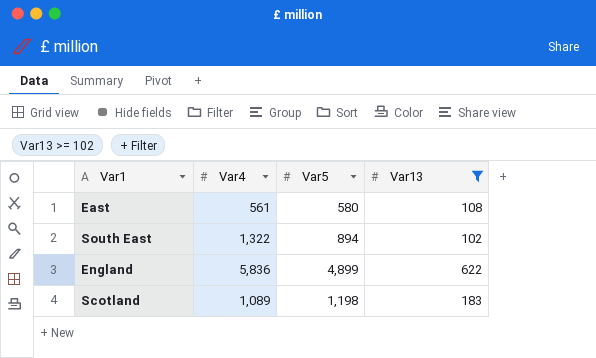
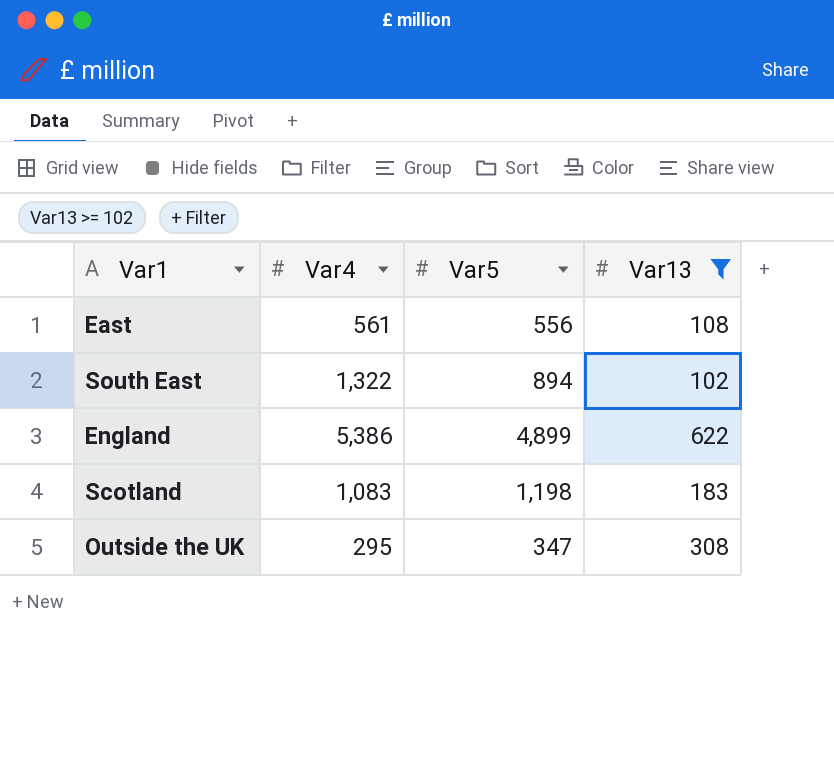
East | Var5: 580 -> 556
England | Var4: 5,836 -> 5,386
Scotland | Var4: 1,089 -> 1,083
row Outside the UK: none -> 295 | 347 | 308

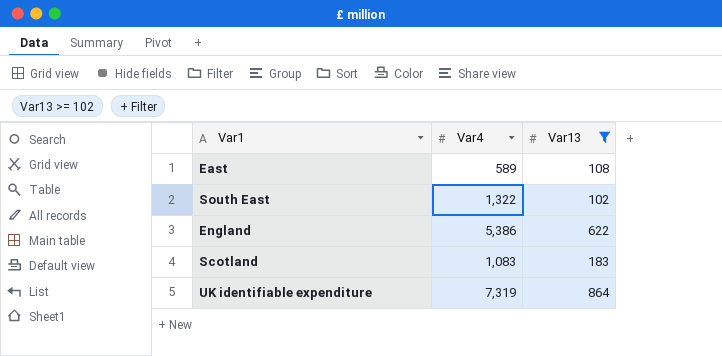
column Var5 | position: 3 -> none
row Outside the UK: 295 | 347 | 308 -> none
East | Var4: 561 -> 589
row UK identifiable expenditure: none -> 7,319 | 864

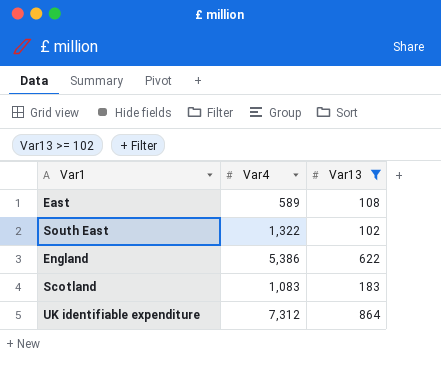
UK identifiable expenditure | Var4: 7,319 -> 7,312

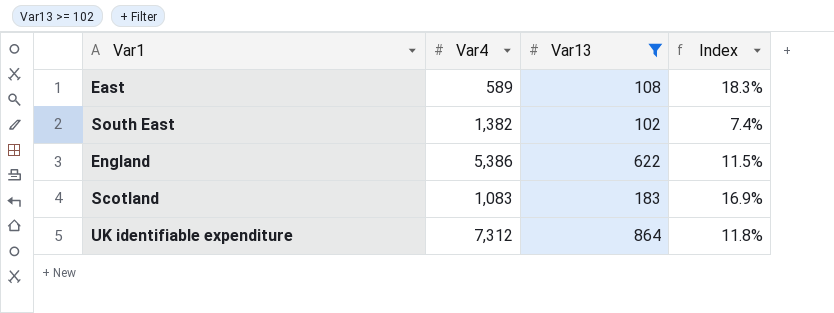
column Index | formula: none -> [Var13] / [Var4]
South East | Var4: 1,322 -> 1,382

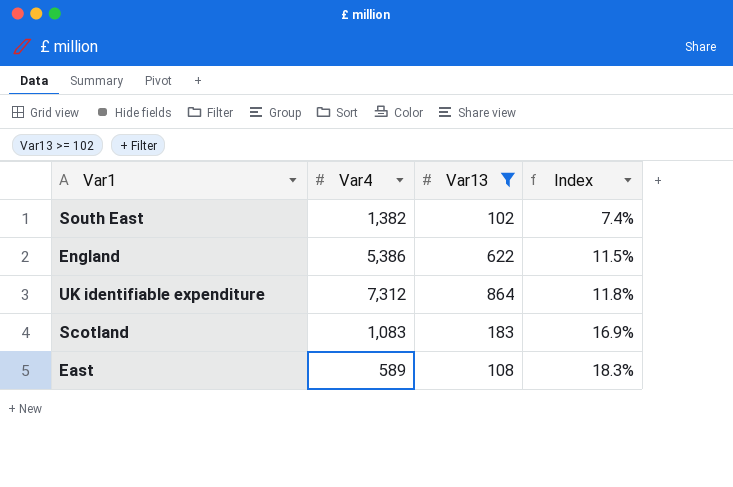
row order: none -> Index ascending

